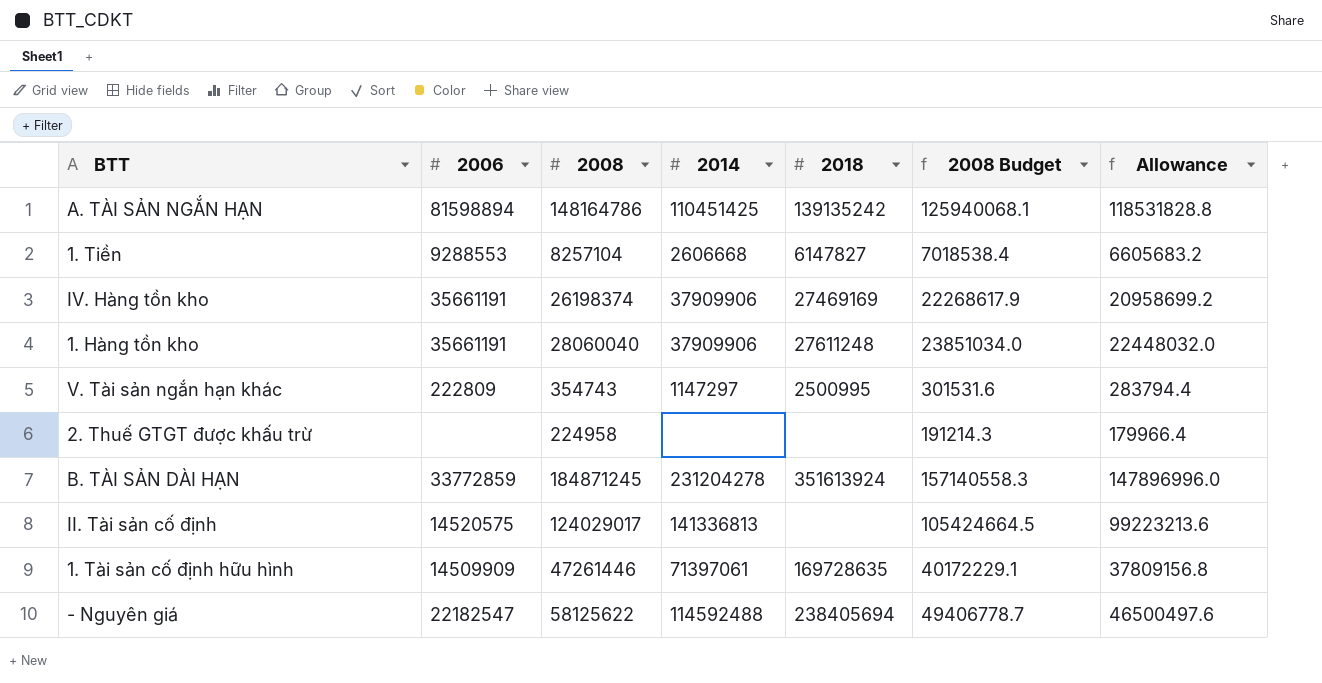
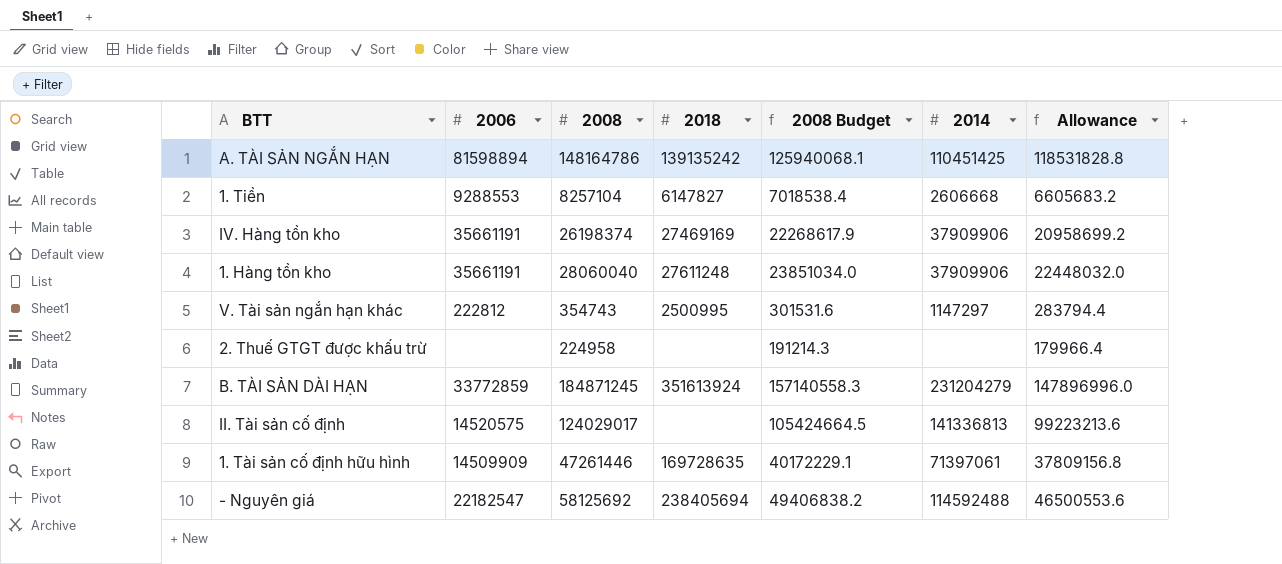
column 2014 | position: 4 -> 6
V. Tài sản ngắn hạn khác | 2006: 222809 -> 222812
B. TÀI SẢN DÀI HẠN | 2014: 231204278 -> 231204279
- Nguyên giá | 2008: 58125622 -> 58125692
- Nguyên giá | 2008 Budget: 49406778.7 -> 49406838.2
- Nguyên giá | Allowance: 46500497.6 -> 46500553.6

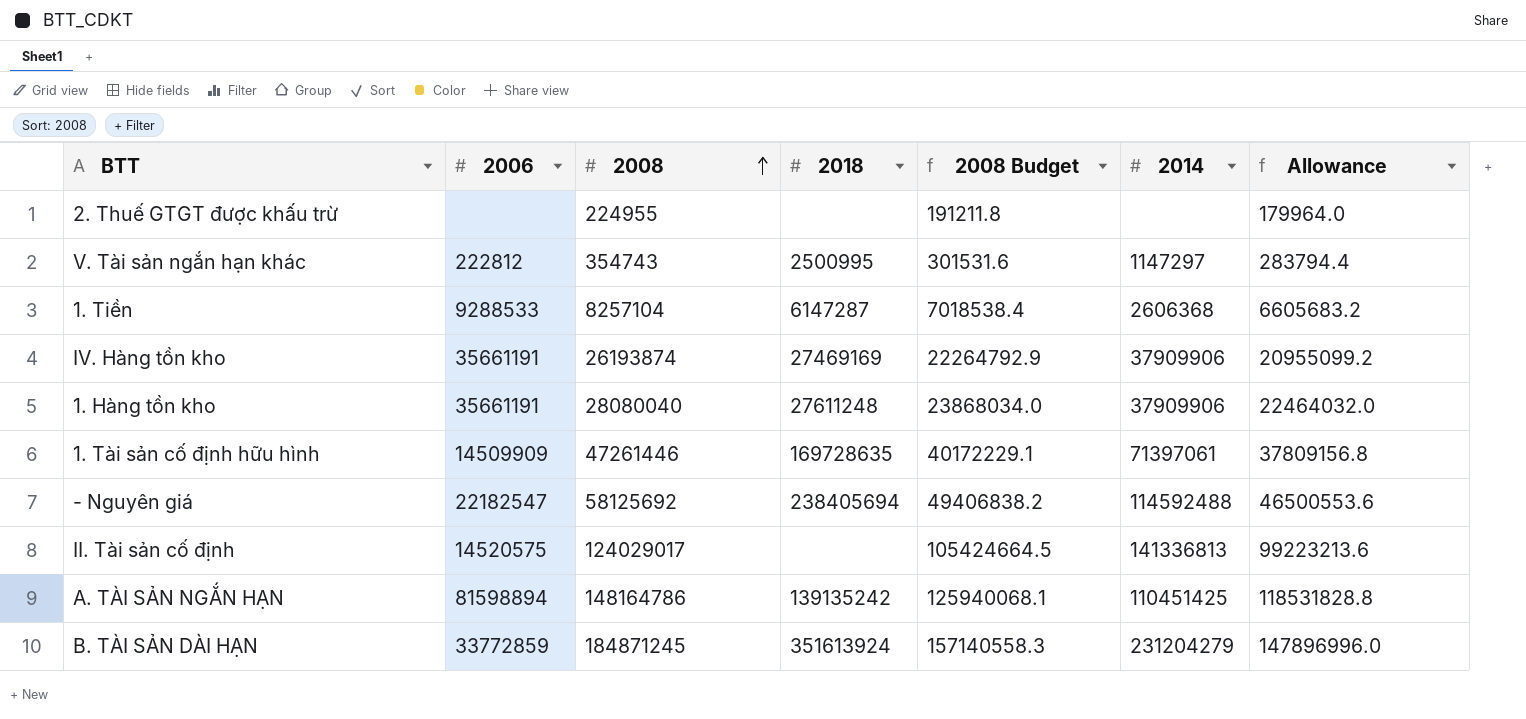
row order: none -> 2008 ascending
2. Thuế GTGT được khấu trừ | 2008: 224958 -> 224955
2. Thuế GTGT được khấu trừ | 2008 Budget: 191214.3 -> 191211.8
2. Thuế GTGT được khấu trừ | Allowance: 179966.4 -> 179964.0
1. Tiền | 2006: 9288553 -> 9288533
1. Tiền | 2018: 6147827 -> 6147287
1. Tiền | 2014: 2606668 -> 2606368
IV. Hàng tồn kho | 2008: 26198374 -> 26193874
IV. Hàng tồn kho | 2008 Budget: 22268617.9 -> 22264792.9
IV. Hàng tồn kho | Allowance: 20958699.2 -> 20955099.2
1. Hàng tồn kho | 2008: 28060040 -> 28080040
1. Hàng tồn kho | 2008 Budget: 23851034.0 -> 23868034.0
1. Hàng tồn kho | Allowance: 22448032.0 -> 22464032.0

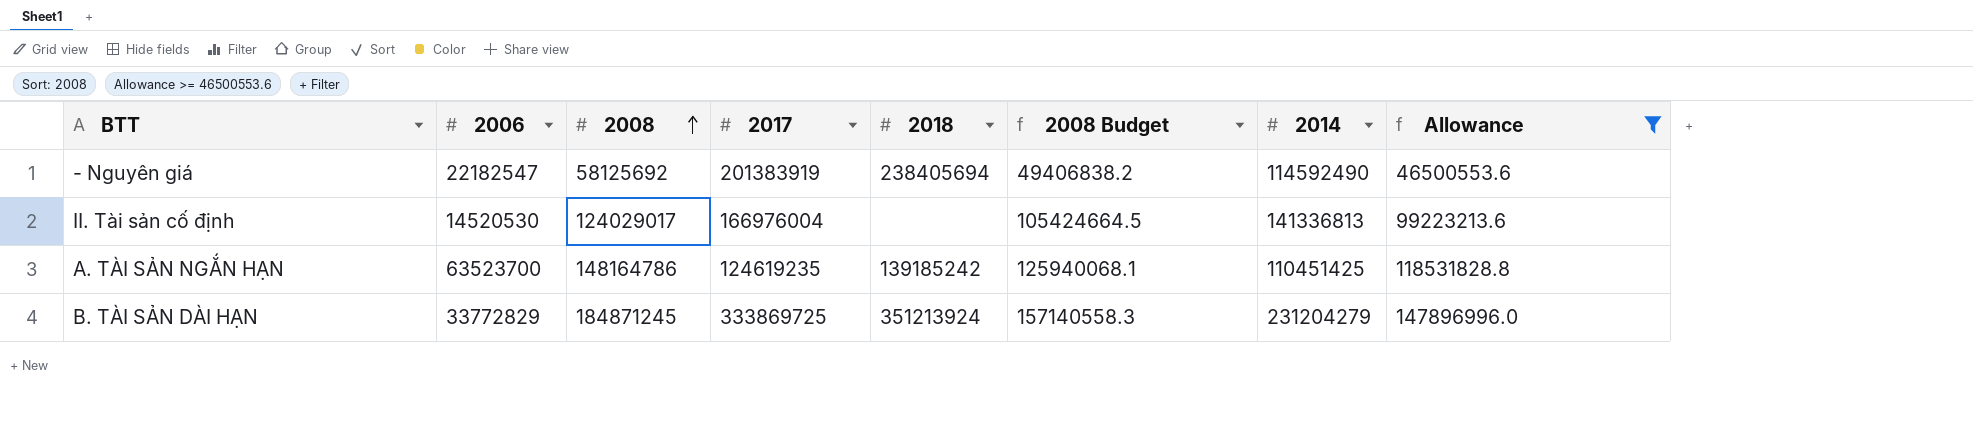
filter: none -> Allowance >= 46500553.6
column 2017 | position: none -> 4
- Nguyên giá | 2014: 114592488 -> 114592490
II. Tài sản cố định | 2006: 14520575 -> 14520530
A. TÀI SẢN NGẮN HẠN | 2006: 81598894 -> 63523700
A. TÀI SẢN NGẮN HẠN | 2018: 139135242 -> 139185242
B. TÀI SẢN DÀI HẠN | 2006: 33772859 -> 33772829
B. TÀI SẢN DÀI HẠN | 2018: 351613924 -> 351213924

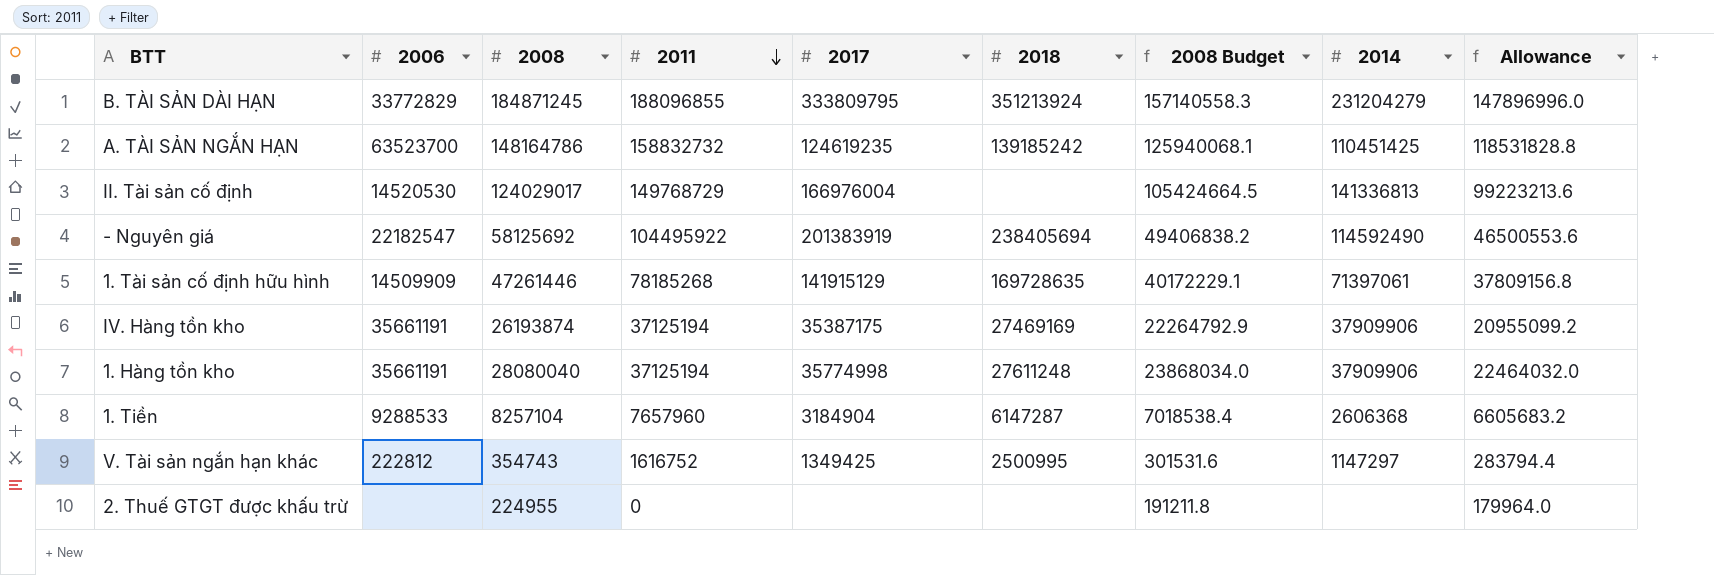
filter: Allowance >= 46500553.6 -> none
row order: 2008 ascending -> 2011 descending
column 2011 | position: none -> 4
B. TÀI SẢN DÀI HẠN | 2017: 333869725 -> 333809795

